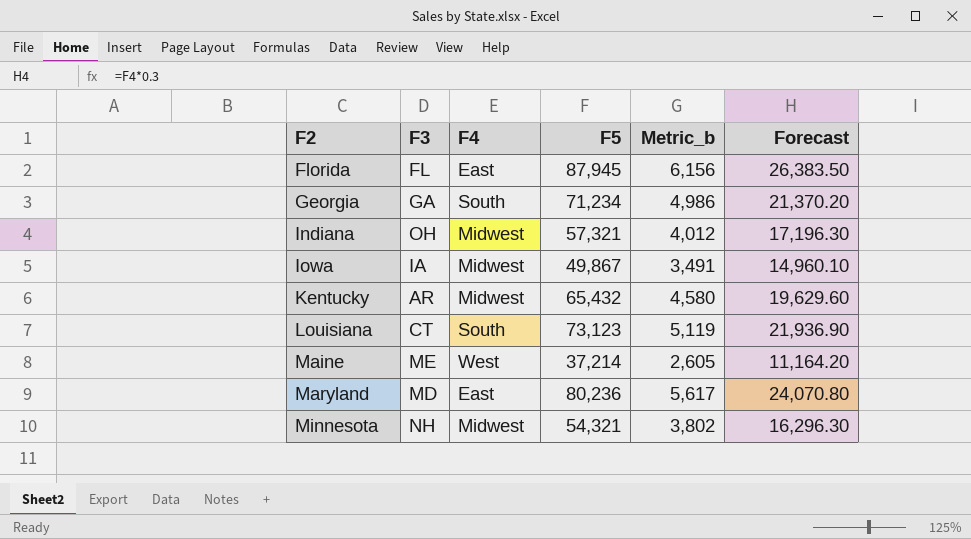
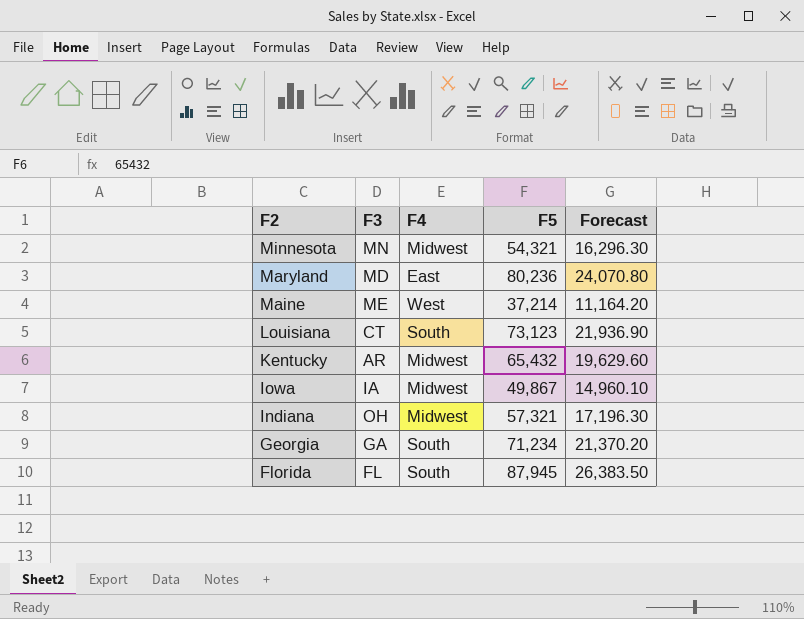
row order: F2 ascending -> F2 descending
column Metric_b | formula: [F5] * 0.07 -> none
Minnesota | F3: NH -> MN
Florida | F4: East -> South

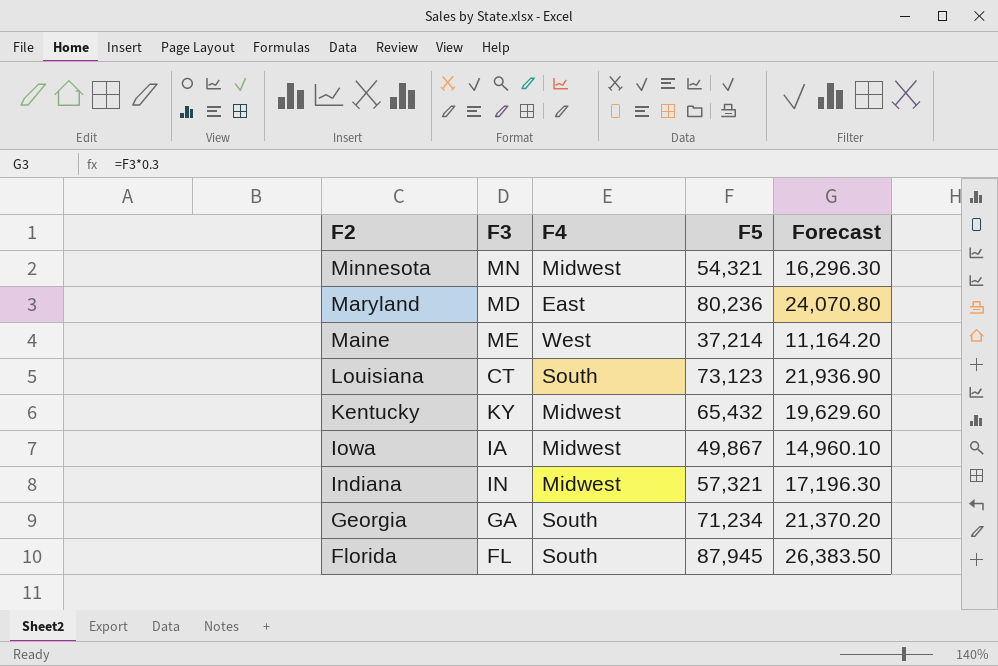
Kentucky | F3: AR -> KY
Indiana | F3: OH -> IN

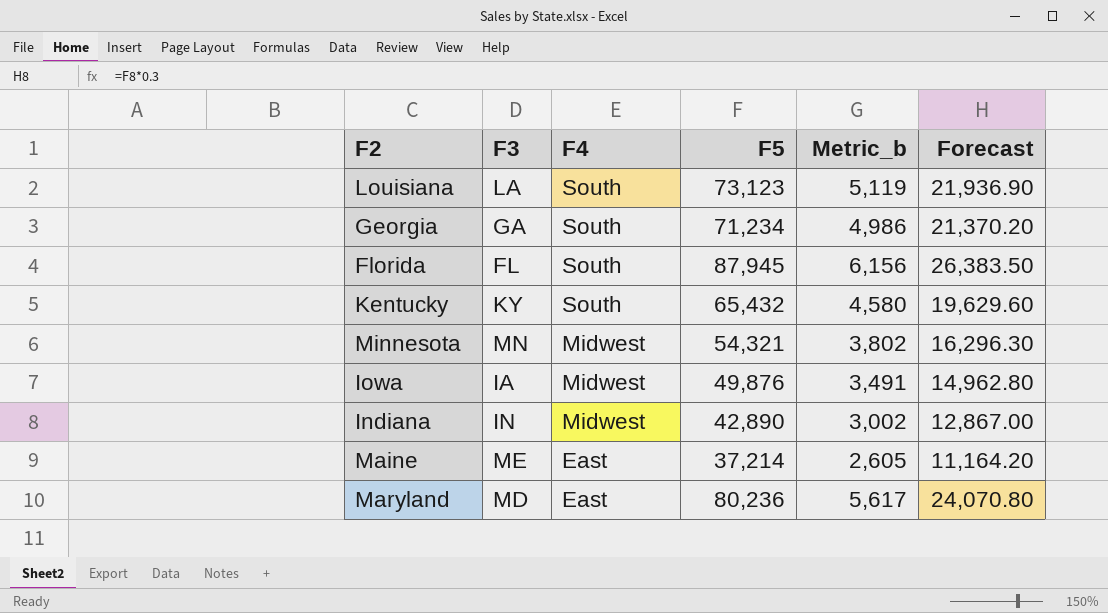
row order: F2 descending -> F4 descending
column Metric_b | formula: none -> [F5] * 0.07
Louisiana | F3: CT -> LA
Kentucky | F4: Midwest -> South
Iowa | F5: 49,867 -> 49,876
Iowa | Forecast: 14,960.10 -> 14,962.80
Indiana | F5: 57,321 -> 42,890
Indiana | Forecast: 17,196.30 -> 12,867.00
Maine | F4: West -> East

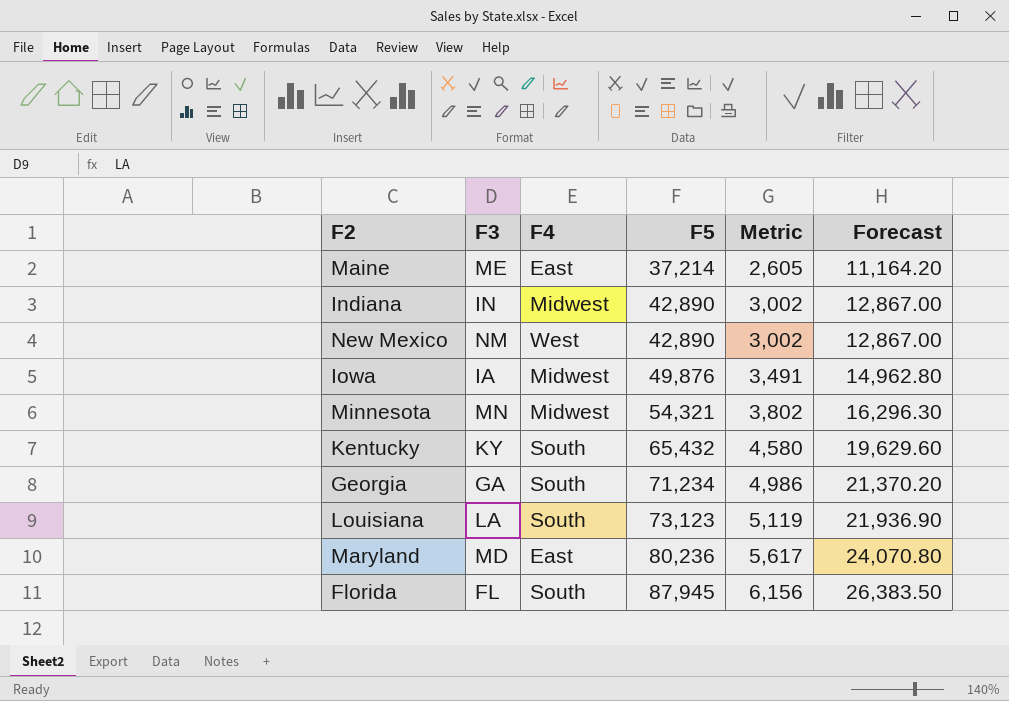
row order: F4 descending -> F5 ascending
column name: Metric_b -> Metric
row New Mexico: none -> NM | West | 42,890 | 3,002 | 12,867.00

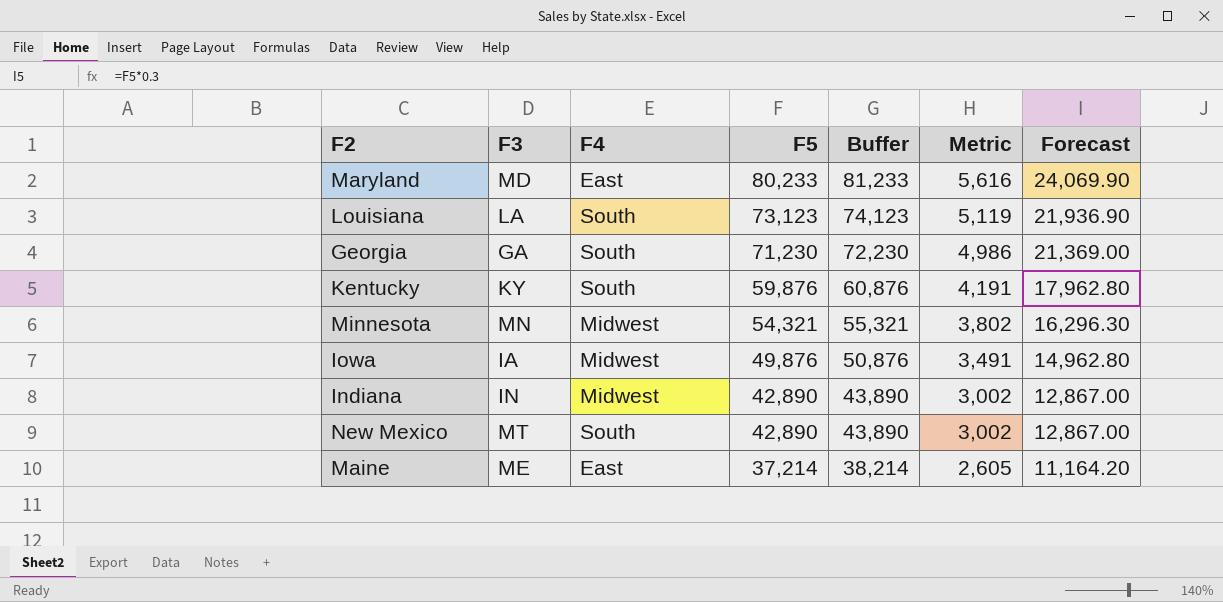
row order: F5 ascending -> F5 descending
column Buffer | formula: none -> [F5] + 1000
row Florida: FL | South | 87,945 | 6,156 | 26,383.50 -> none
Maryland | F5: 80,236 -> 80,233
Maryland | Metric: 5,617 -> 5,616
Maryland | Forecast: 24,070.80 -> 24,069.90
Georgia | F5: 71,234 -> 71,230
Georgia | Forecast: 21,370.20 -> 21,369.00
Kentucky | F5: 65,432 -> 59,876
Kentucky | Metric: 4,580 -> 4,191
Kentucky | Forecast: 19,629.60 -> 17,962.80
New Mexico | F3: NM -> MT
New Mexico | F4: West -> South

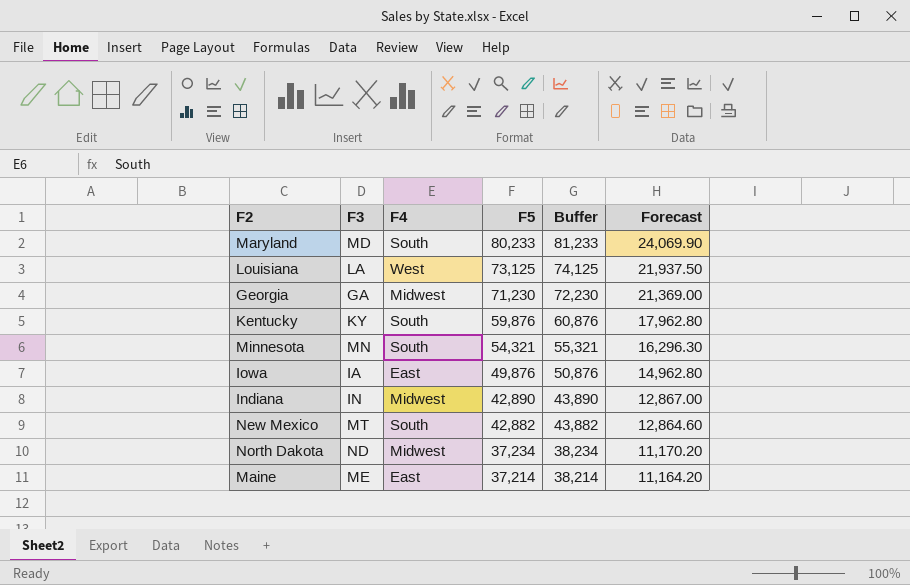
column Metric | formula: [F5] * 0.07 -> none
Maryland | F4: East -> South
Louisiana | F4: South -> West
Louisiana | F5: 73,123 -> 73,125
Louisiana | Buffer: 74,123 -> 74,125
Louisiana | Forecast: 21,936.90 -> 21,937.50
Georgia | F4: South -> Midwest
Minnesota | F4: Midwest -> South
Iowa | F4: Midwest -> East
New Mexico | F5: 42,890 -> 42,882
New Mexico | Buffer: 43,890 -> 43,882
New Mexico | Forecast: 12,867.00 -> 12,864.60
row North Dakota: none -> ND | Midwest | 37,234 | 38,234 | 11,170.20

